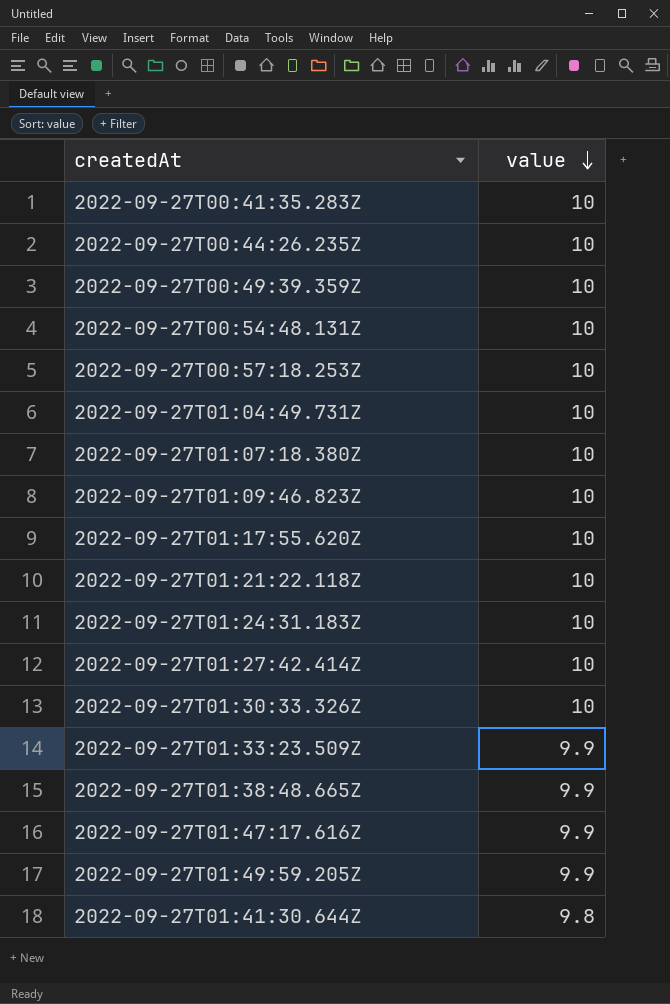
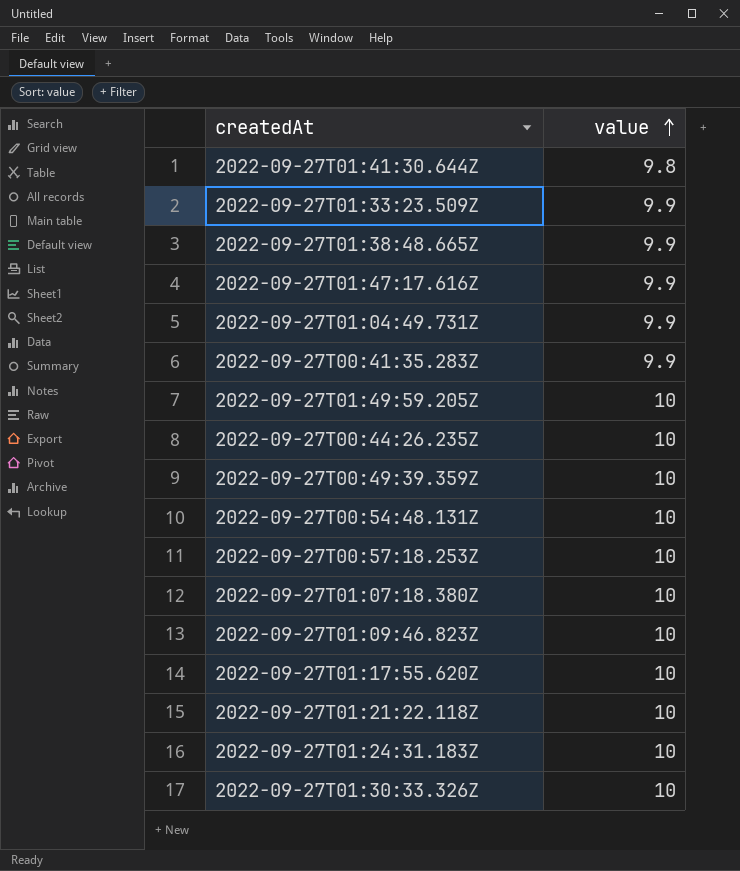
row order: value descending -> value ascending
row 2022-09-27T01:27:42.414Z: 10 -> none
2022-09-27T01:04:49.731Z | value: 10 -> 9.9
2022-09-27T00:41:35.283Z | value: 10 -> 9.9
2022-09-27T01:49:59.205Z | value: 9.9 -> 10

